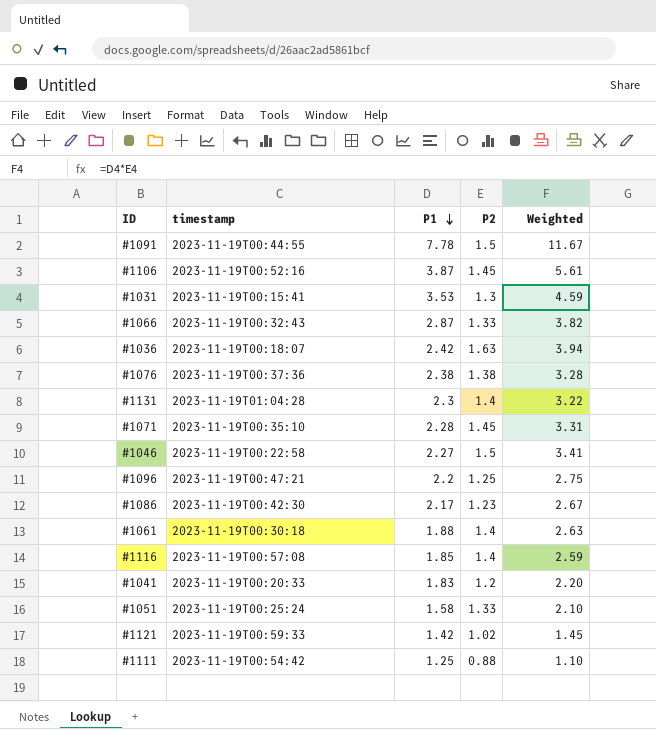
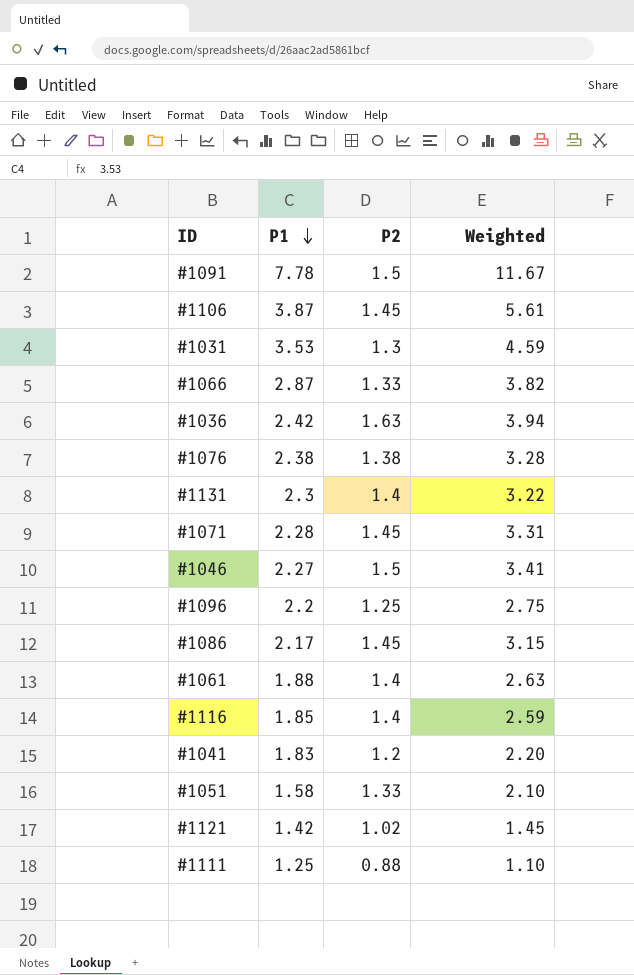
column timestamp | position: 2 -> none
#1086 | P2: 1.23 -> 1.45
#1086 | Weighted: 2.67 -> 3.15

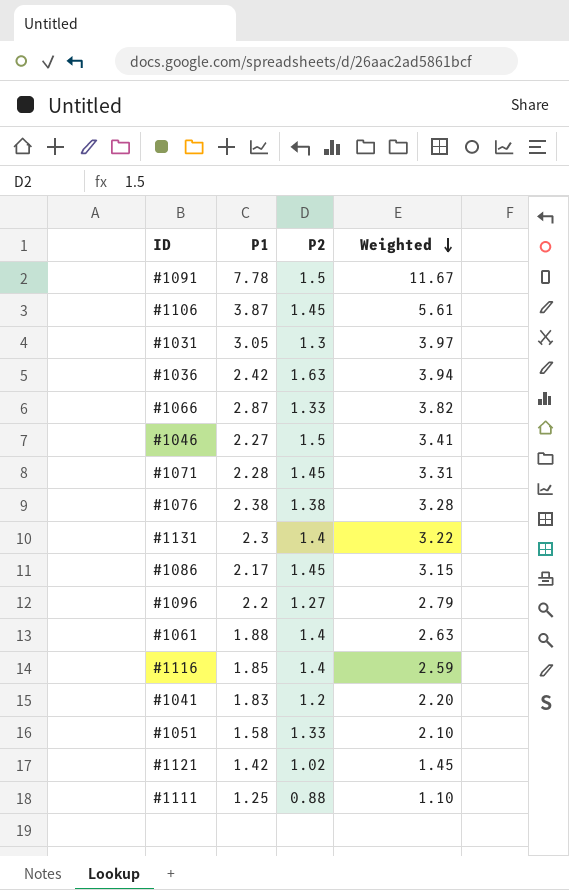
row order: P1 descending -> Weighted descending
#1031 | P1: 3.53 -> 3.05
#1031 | Weighted: 4.59 -> 3.97
#1096 | P2: 1.25 -> 1.27
#1096 | Weighted: 2.75 -> 2.79

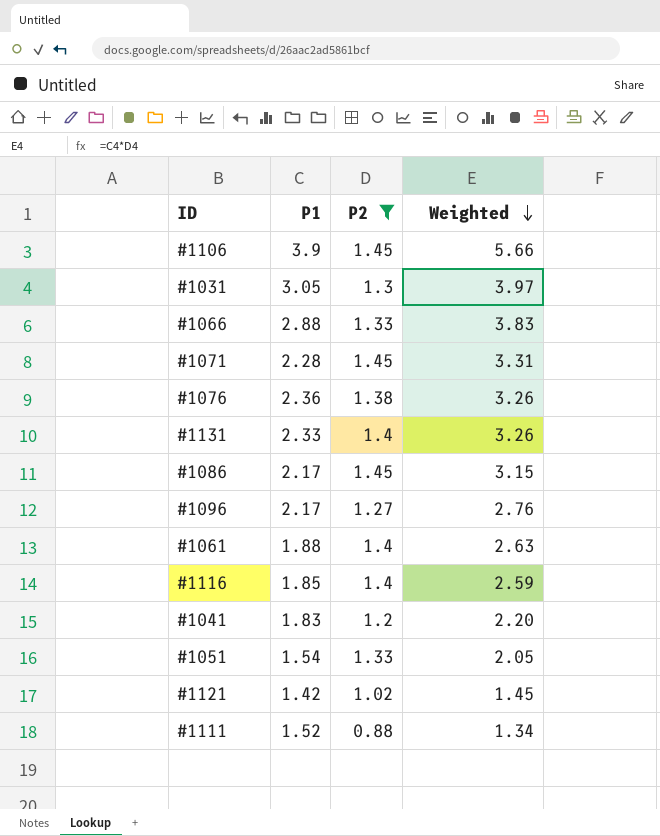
filter: none -> P2 <= 1.45
#1106 | P1: 3.87 -> 3.9
#1106 | Weighted: 5.61 -> 5.66
#1066 | P1: 2.87 -> 2.88
#1066 | Weighted: 3.82 -> 3.83
#1076 | P1: 2.38 -> 2.36
#1076 | Weighted: 3.28 -> 3.26
#1131 | P1: 2.3 -> 2.33
#1131 | Weighted: 3.22 -> 3.26
#1096 | P1: 2.2 -> 2.17
#1096 | Weighted: 2.79 -> 2.76
#1051 | P1: 1.58 -> 1.54
#1051 | Weighted: 2.10 -> 2.05
#1111 | P1: 1.25 -> 1.52
#1111 | Weighted: 1.10 -> 1.34

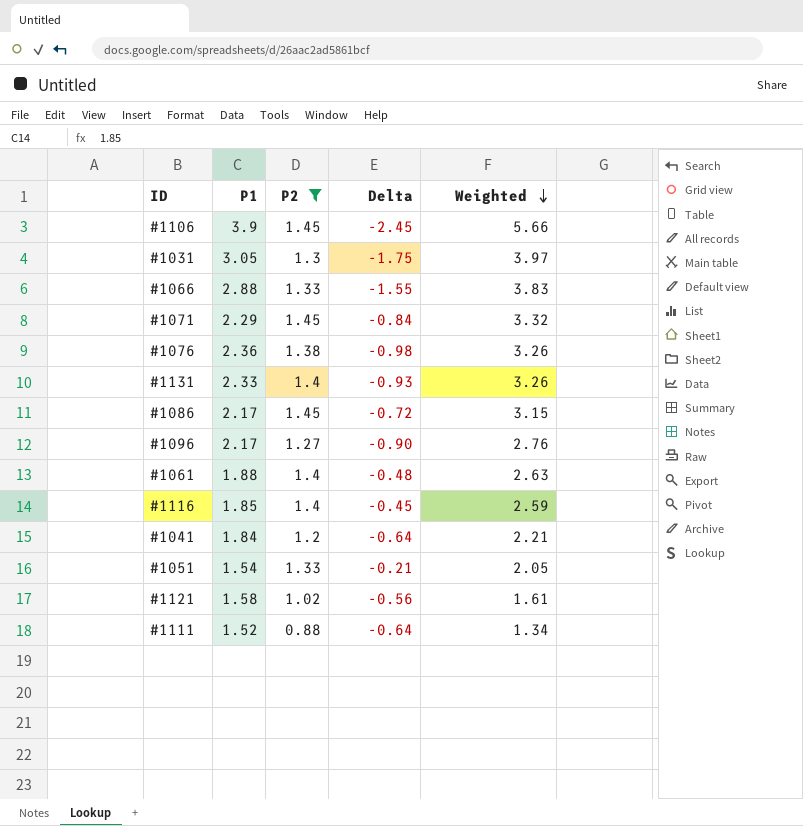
column Delta | formula: none -> [P2] - [P1]
#1071 | P1: 2.28 -> 2.29
#1071 | Weighted: 3.31 -> 3.32
#1041 | P1: 1.83 -> 1.84
#1041 | Weighted: 2.20 -> 2.21
#1121 | P1: 1.42 -> 1.58
#1121 | Weighted: 1.45 -> 1.61

